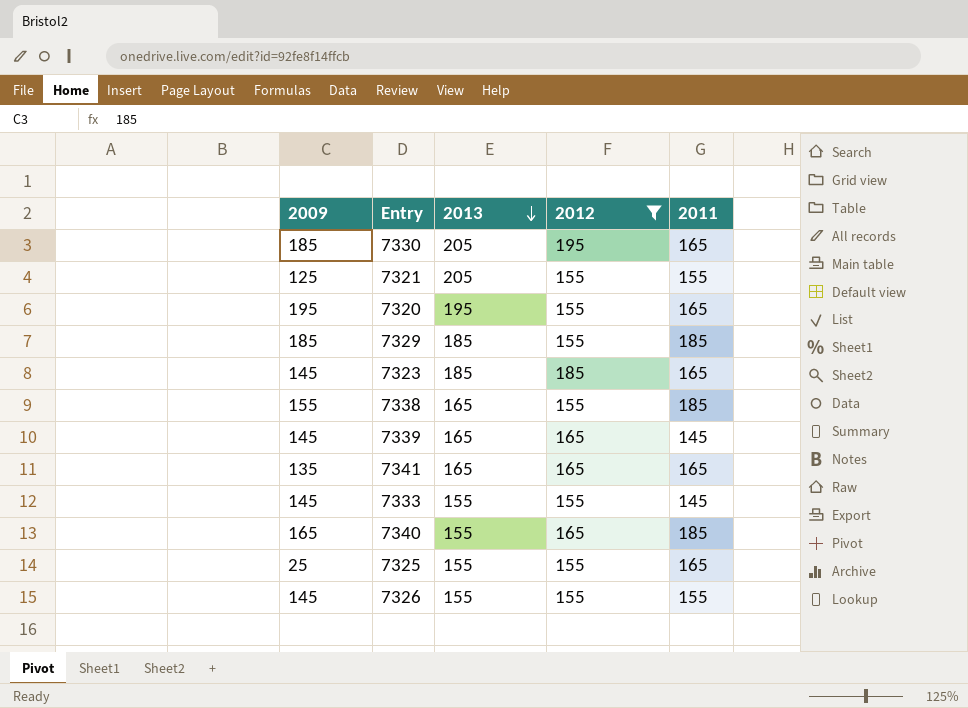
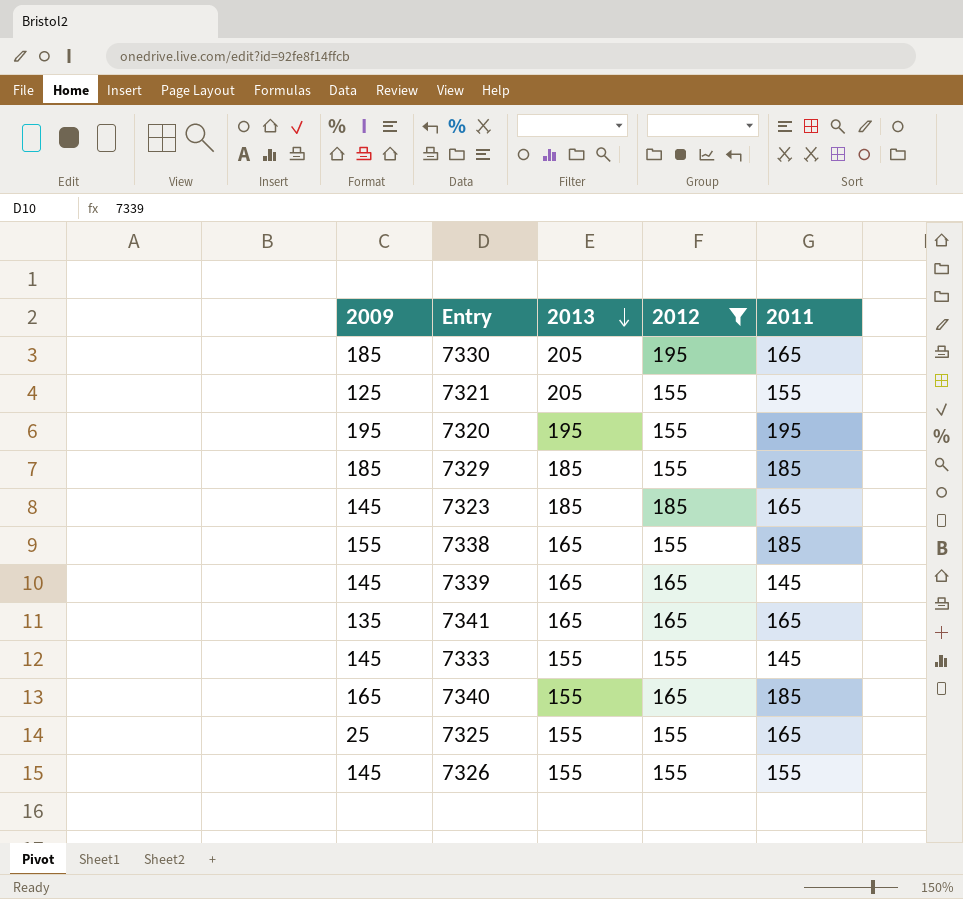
7320 | 2011: 165 -> 195

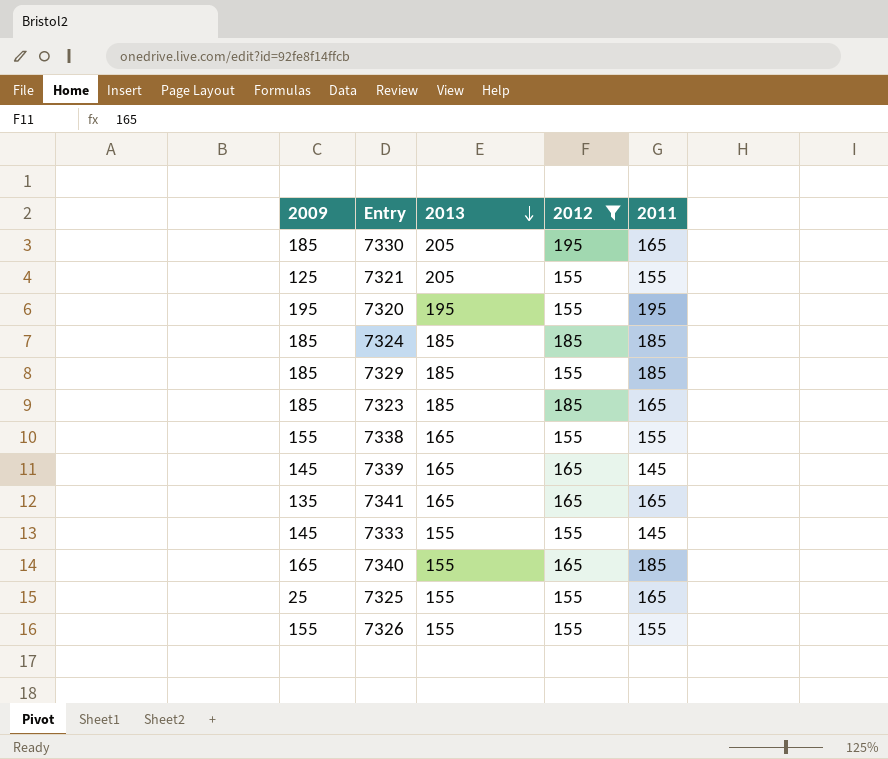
row 7324: none -> 185 | 185 | 185 | 185
7323 | 2009: 145 -> 185
7338 | 2011: 185 -> 155
7326 | 2009: 145 -> 155

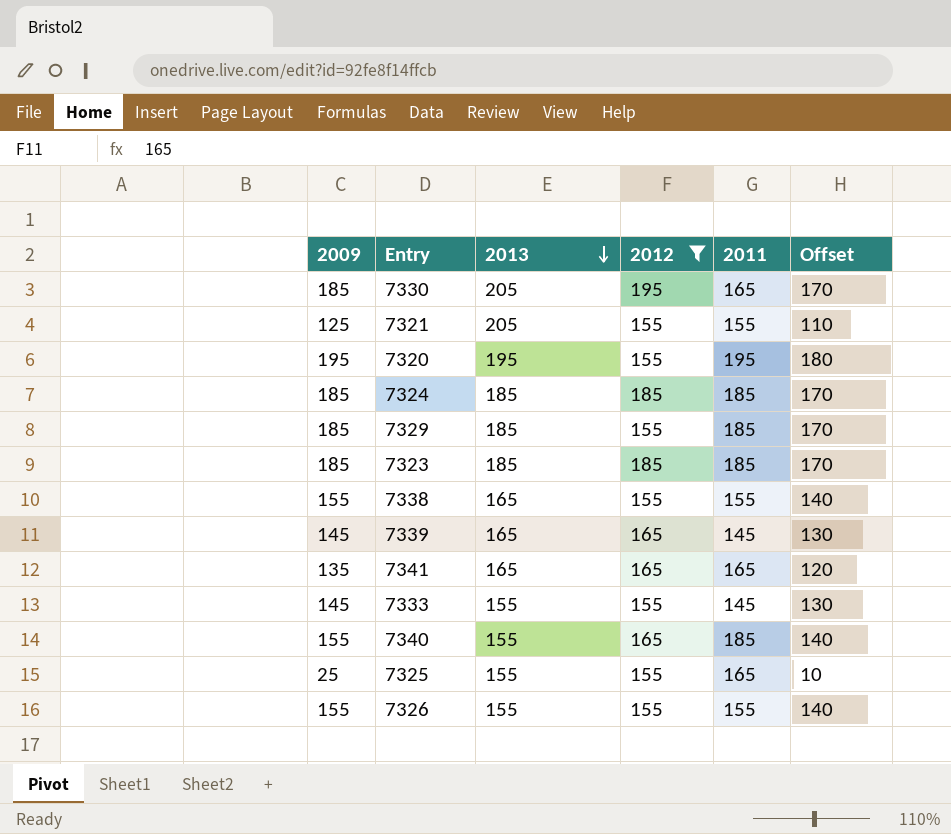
column Offset | formula: none -> [2009] - 15
7323 | 2011: 165 -> 185
7340 | 2009: 165 -> 155

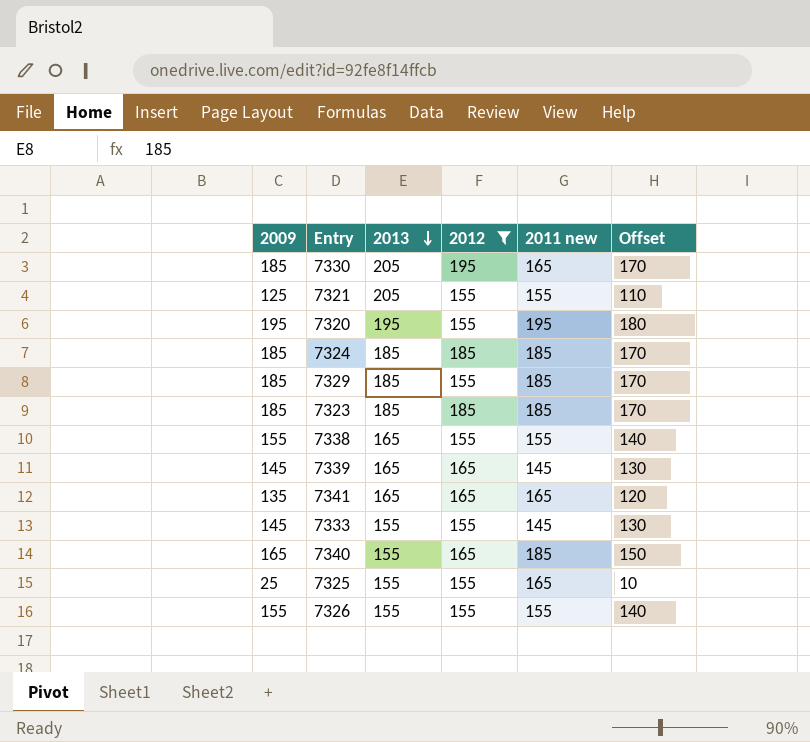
column name: 2011 -> 2011 new
7340 | 2009: 155 -> 165
7340 | Offset: 140 -> 150

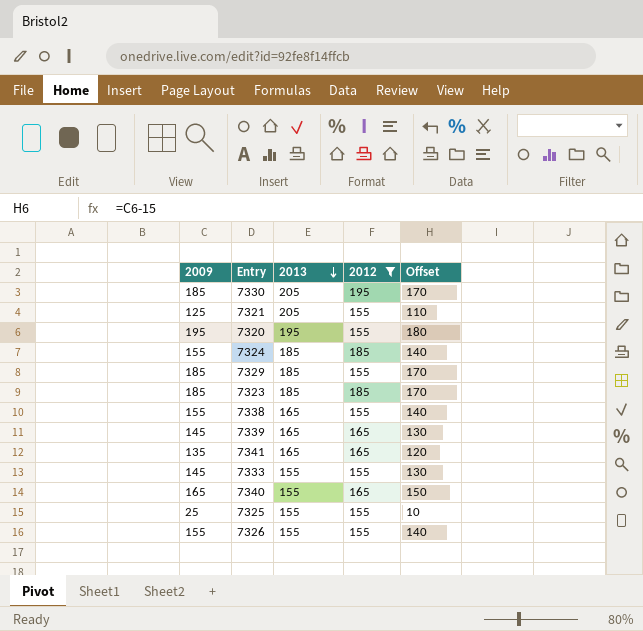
column 2011 new | position: 5 -> none
7324 | 2009: 185 -> 155
7324 | Offset: 170 -> 140

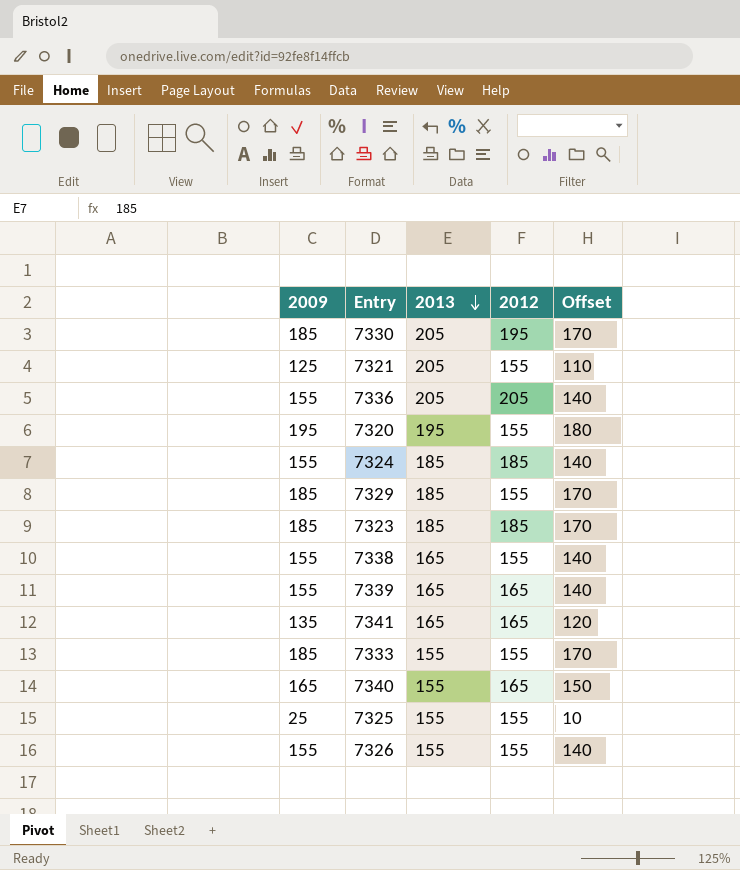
filter: 2012 != 205 -> none
7339 | 2009: 145 -> 155
7339 | Offset: 130 -> 140
7333 | 2009: 145 -> 185
7333 | Offset: 130 -> 170

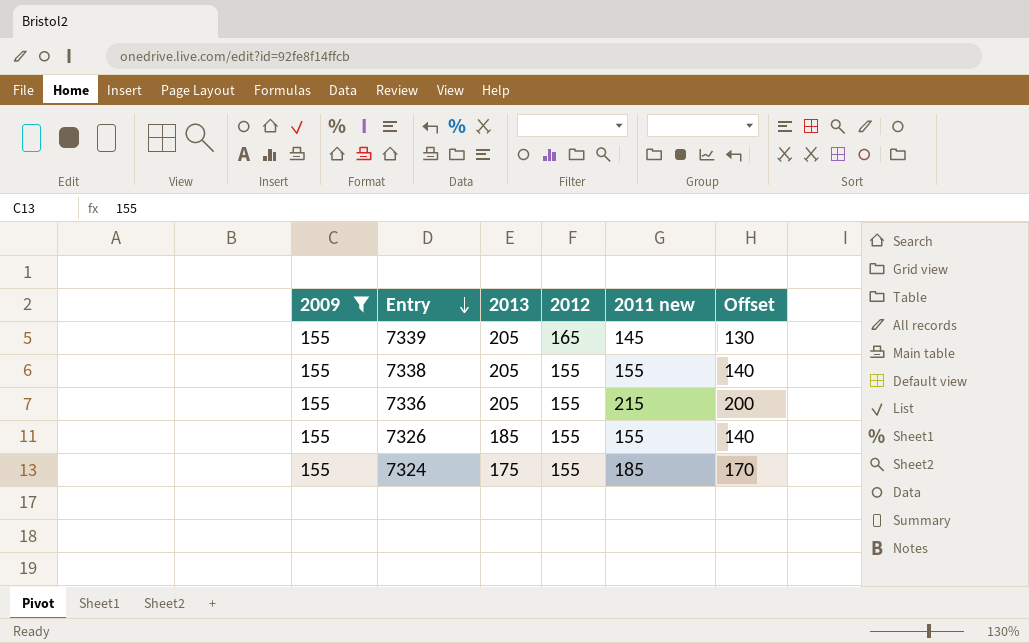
filter: none -> 2009 = 155
row order: 2013 descending -> Entry descending
column 2011 new | position: none -> 5
column Offset | formula: [2009] - 15 -> [2011 new] - 15
7339 | 2013: 165 -> 205
7338 | 2013: 165 -> 205
7336 | 2012: 205 -> 155
7326 | 2013: 155 -> 185
7324 | 2013: 185 -> 175
7324 | 2012: 185 -> 155

